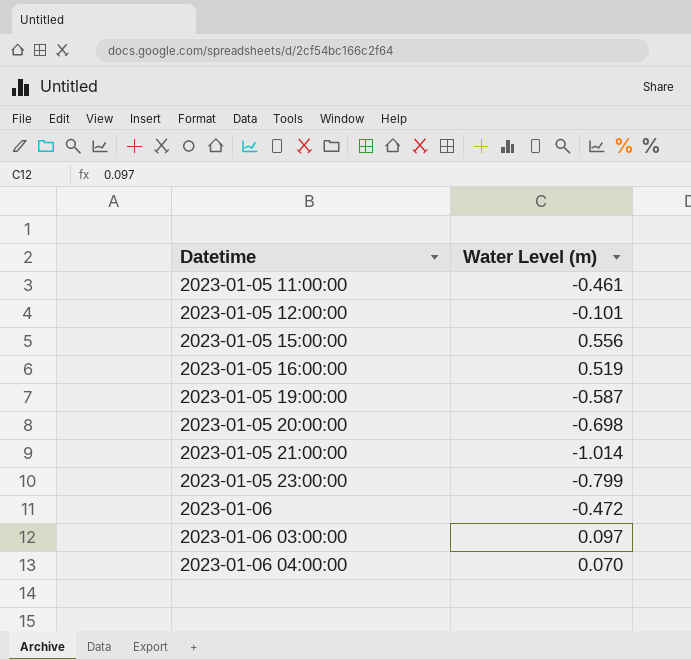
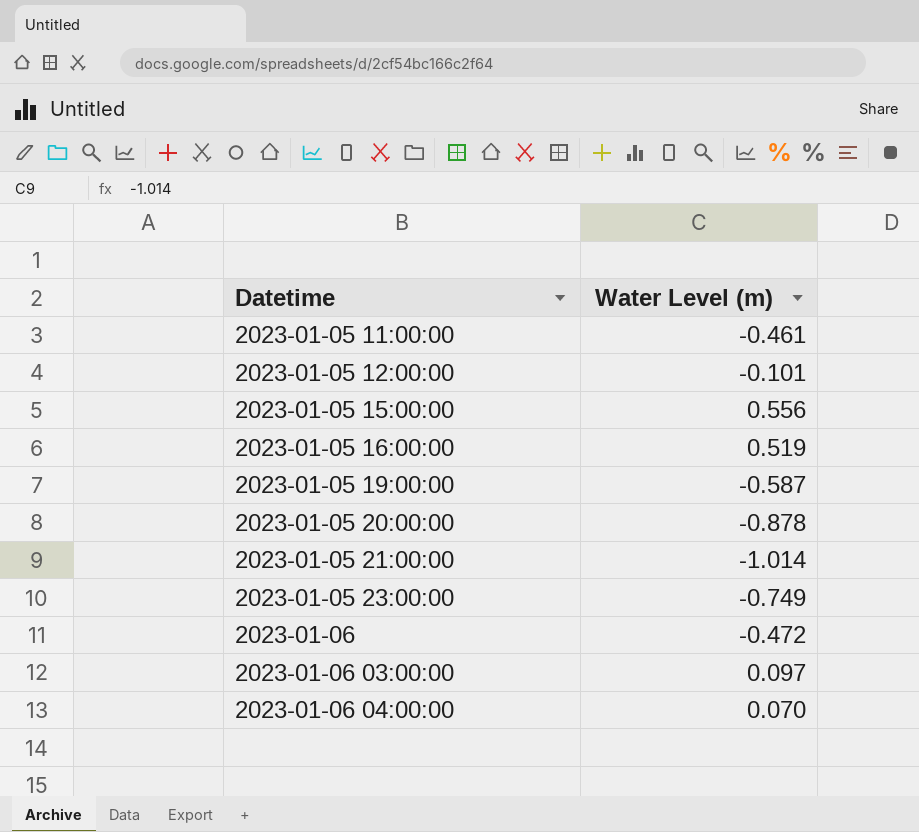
2023-01-05 20:00:00 | Water Level (m): -0.698 -> -0.878
2023-01-05 23:00:00 | Water Level (m): -0.799 -> -0.749

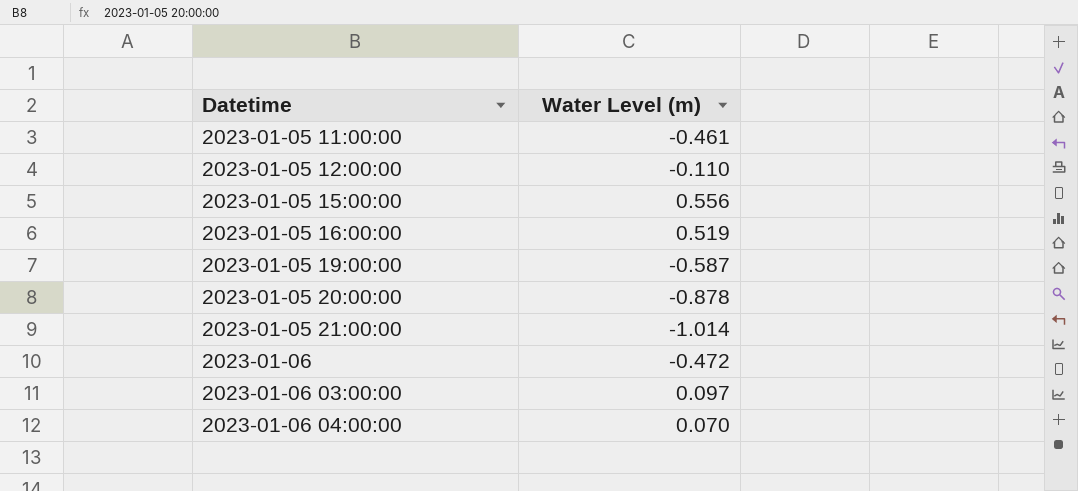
row 2023-01-05 23:00:00: -0.749 -> none
2023-01-05 12:00:00 | Water Level (m): -0.101 -> -0.110

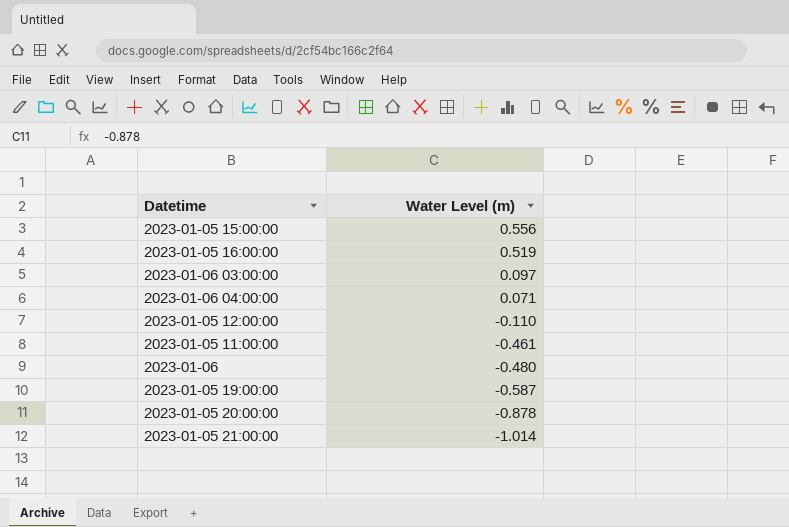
row order: Datetime ascending -> Water Level (m) descending
2023-01-06 04:00:00 | Water Level (m): 0.070 -> 0.071
2023-01-06 | Water Level (m): -0.472 -> -0.480

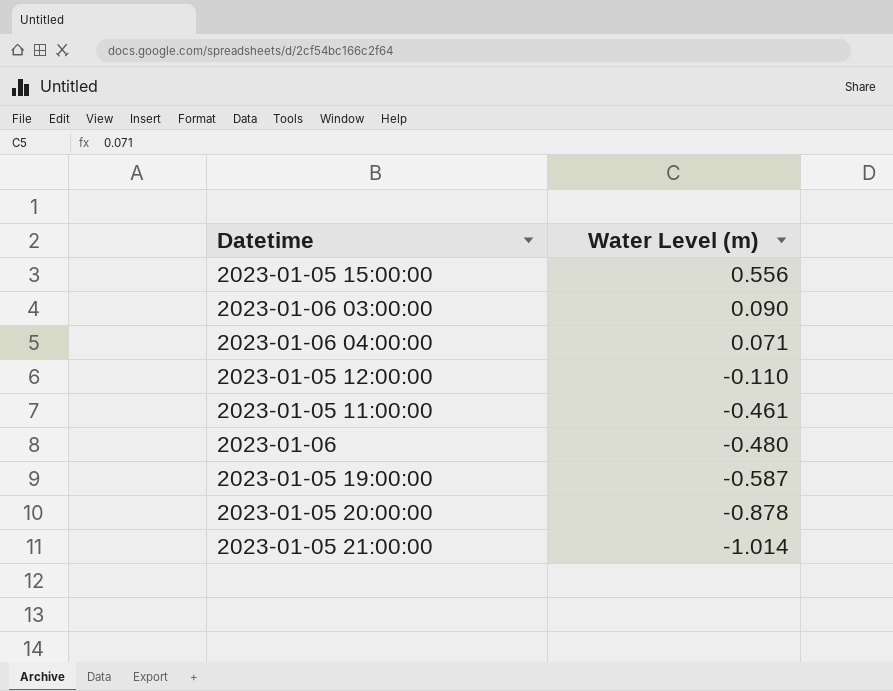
row 2023-01-05 16:00:00: 0.519 -> none
2023-01-06 03:00:00 | Water Level (m): 0.097 -> 0.090

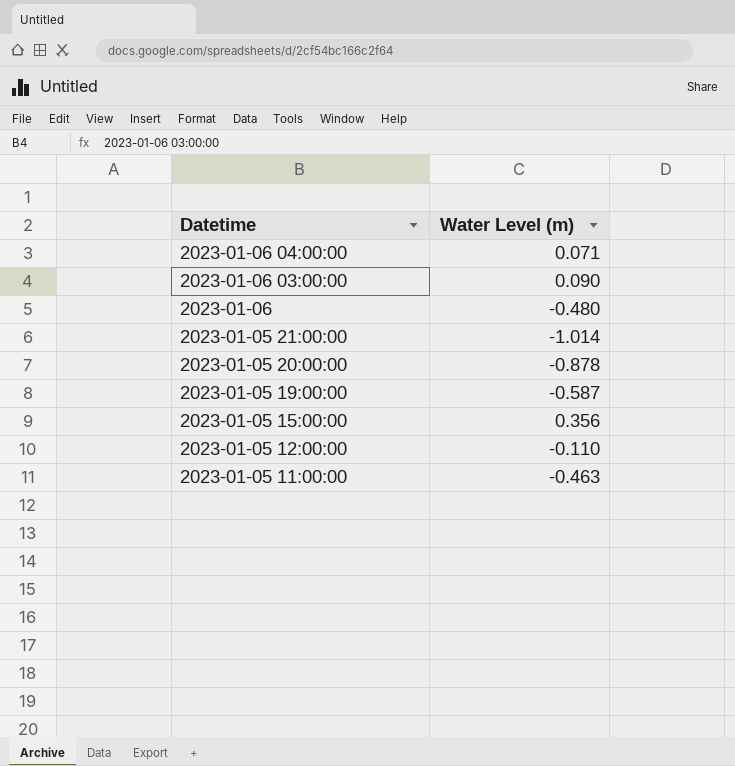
row order: Water Level (m) descending -> Datetime descending
2023-01-05 15:00:00 | Water Level (m): 0.556 -> 0.356
2023-01-05 11:00:00 | Water Level (m): -0.461 -> -0.463

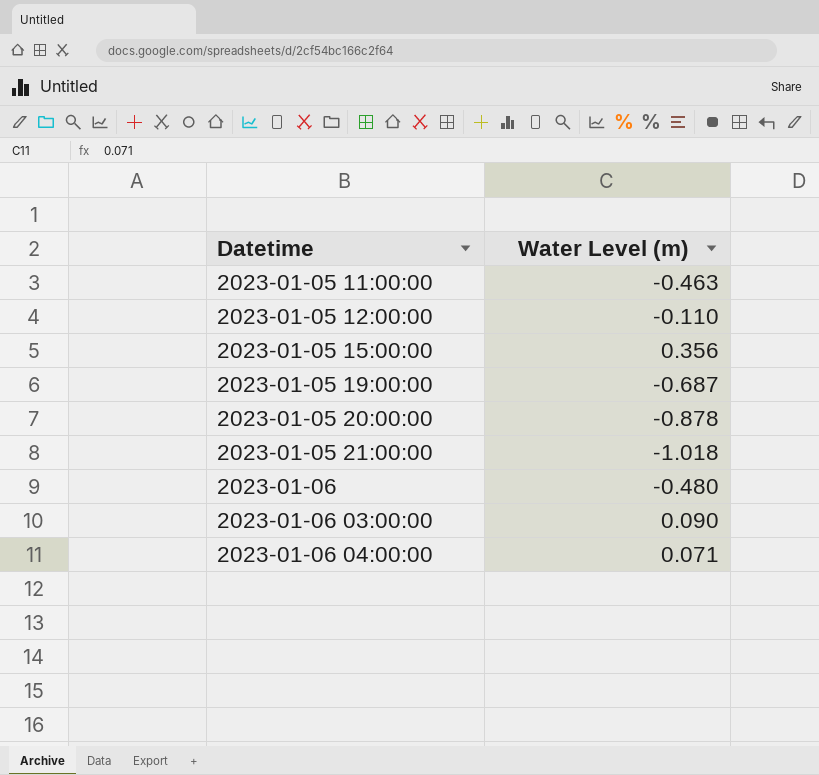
row order: Datetime descending -> Datetime ascending
2023-01-05 19:00:00 | Water Level (m): -0.587 -> -0.687
2023-01-05 21:00:00 | Water Level (m): -1.014 -> -1.018

